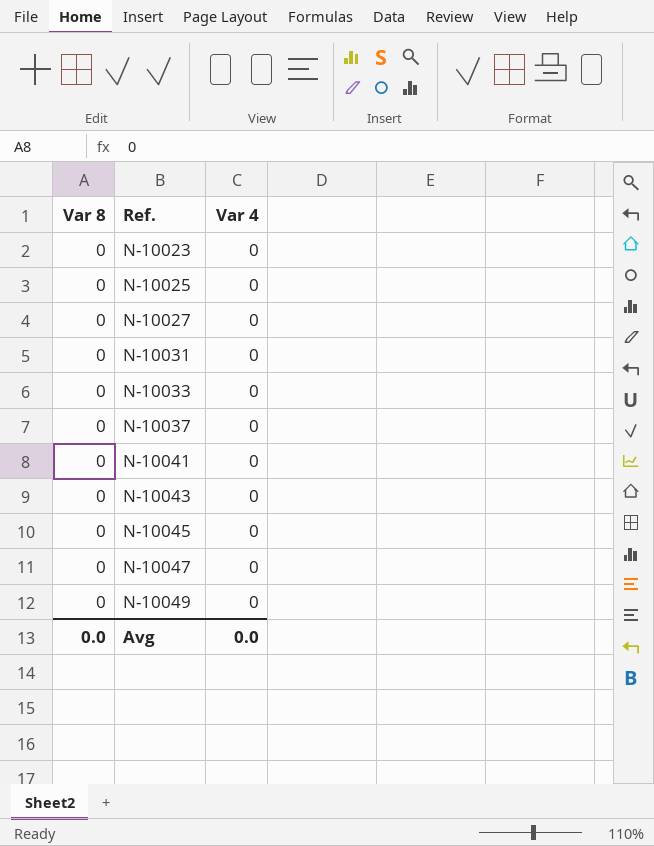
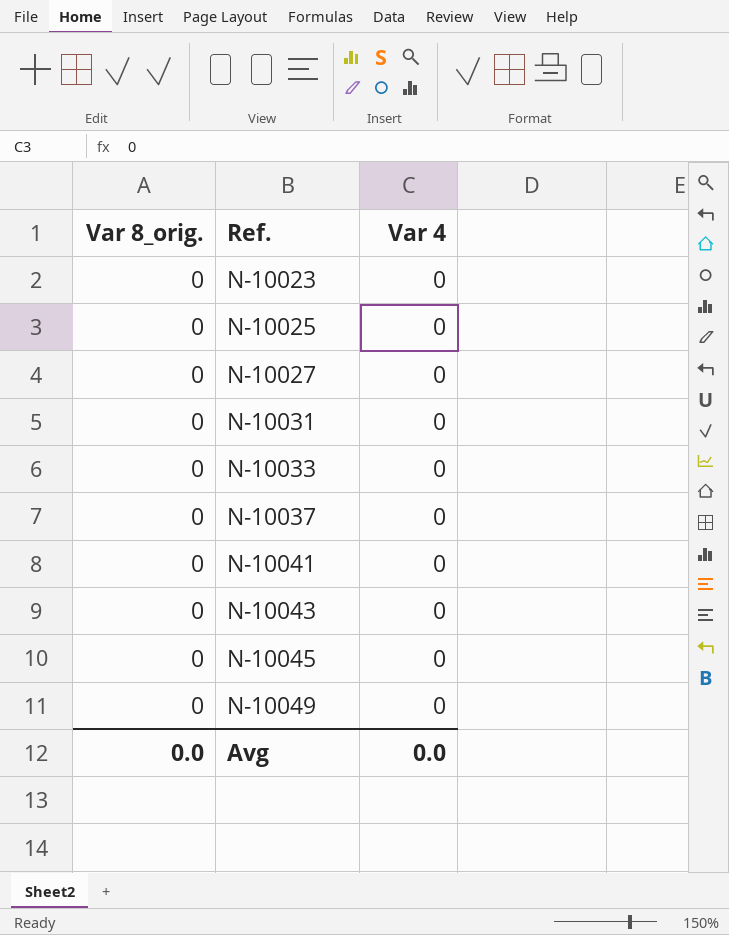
column name: Var 8 -> Var 8_orig.
row N-10047: 0 | 0 -> none

